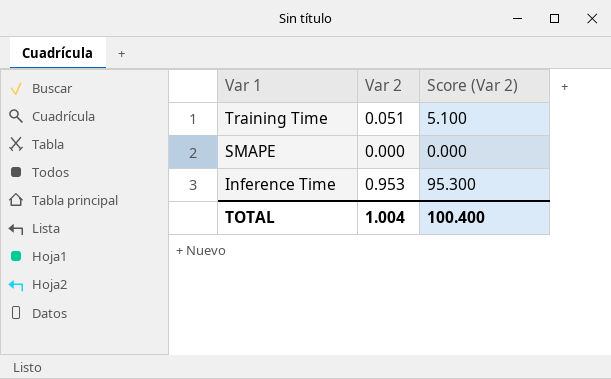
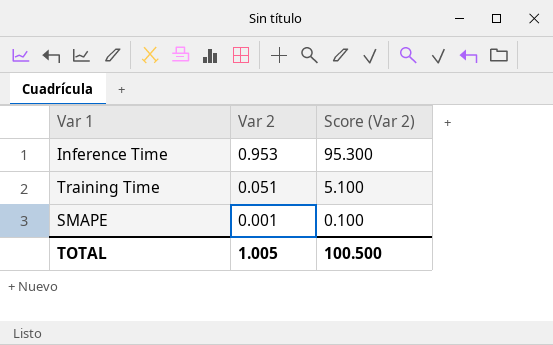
row order: Var 1 descending -> Var 2 descending
SMAPE | Var 2: 0.000 -> 0.001
SMAPE | Score (Var 2): 0.000 -> 0.100
TOTAL | Var 2: 1.004 -> 1.005
TOTAL | Score (Var 2): 100.400 -> 100.500

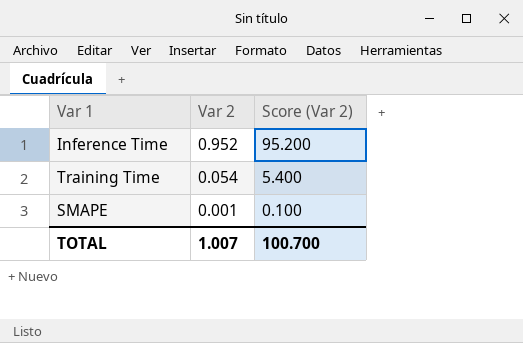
Inference Time | Var 2: 0.953 -> 0.952
Inference Time | Score (Var 2): 95.300 -> 95.200
Training Time | Var 2: 0.051 -> 0.054
Training Time | Score (Var 2): 5.100 -> 5.400
TOTAL | Var 2: 1.005 -> 1.007
TOTAL | Score (Var 2): 100.500 -> 100.700

